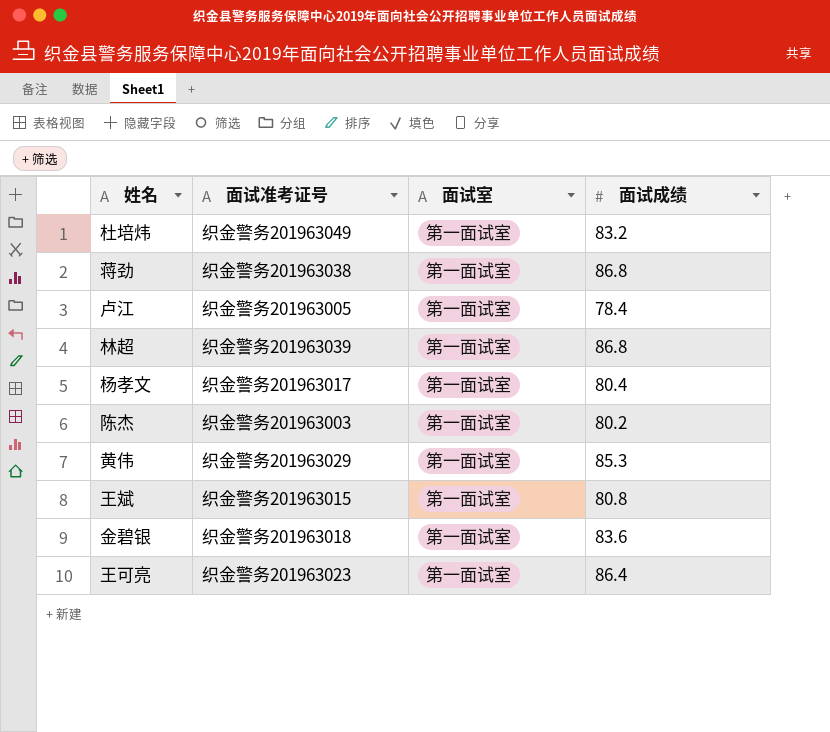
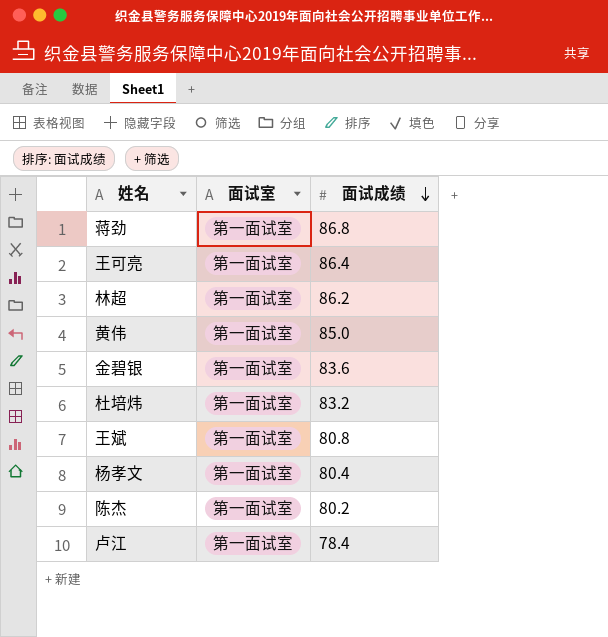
row order: none -> 面试成绩 descending
column 面试准考证号 | position: 2 -> none
林超 | 面试成绩: 86.8 -> 86.2
黄伟 | 面试成绩: 85.3 -> 85.0

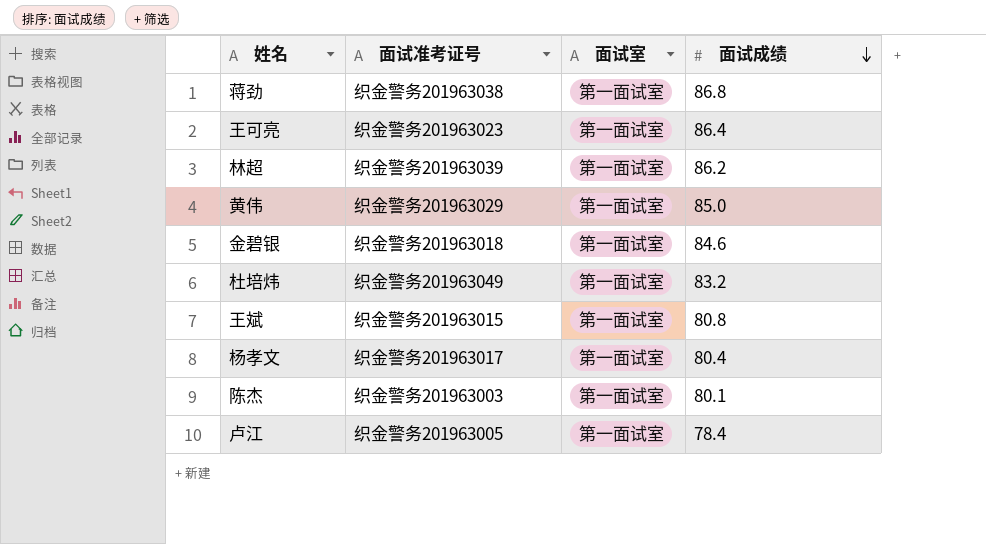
column 面试准考证号 | position: none -> 2
金碧银 | 面试成绩: 83.6 -> 84.6
陈杰 | 面试成绩: 80.2 -> 80.1

